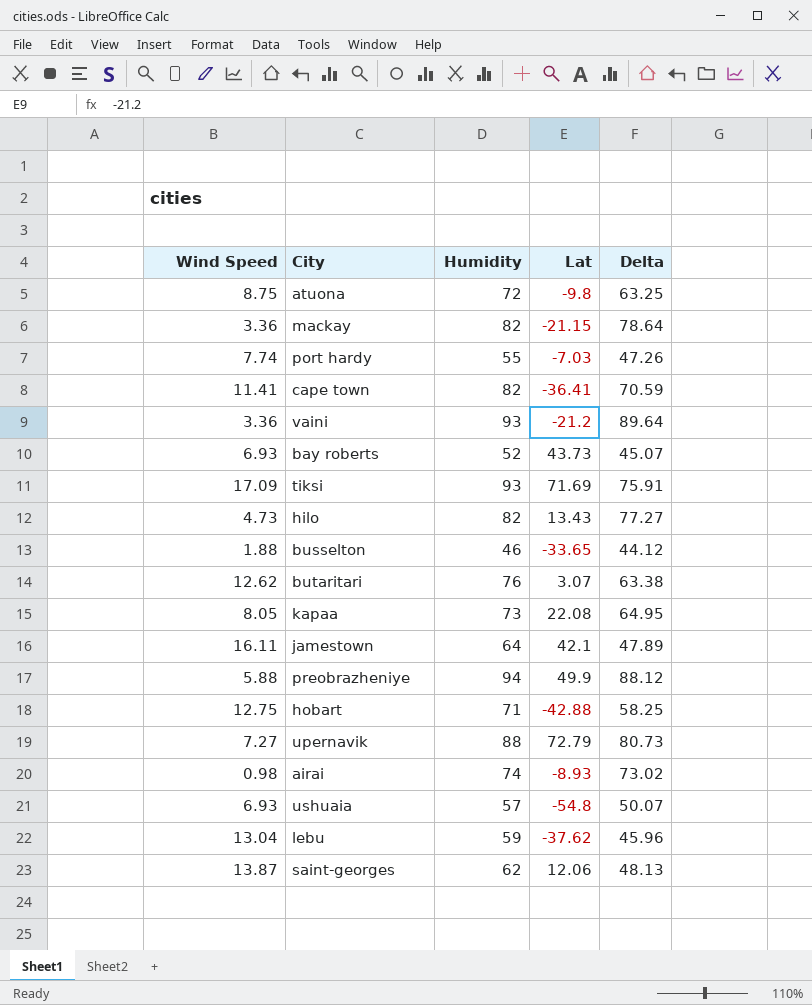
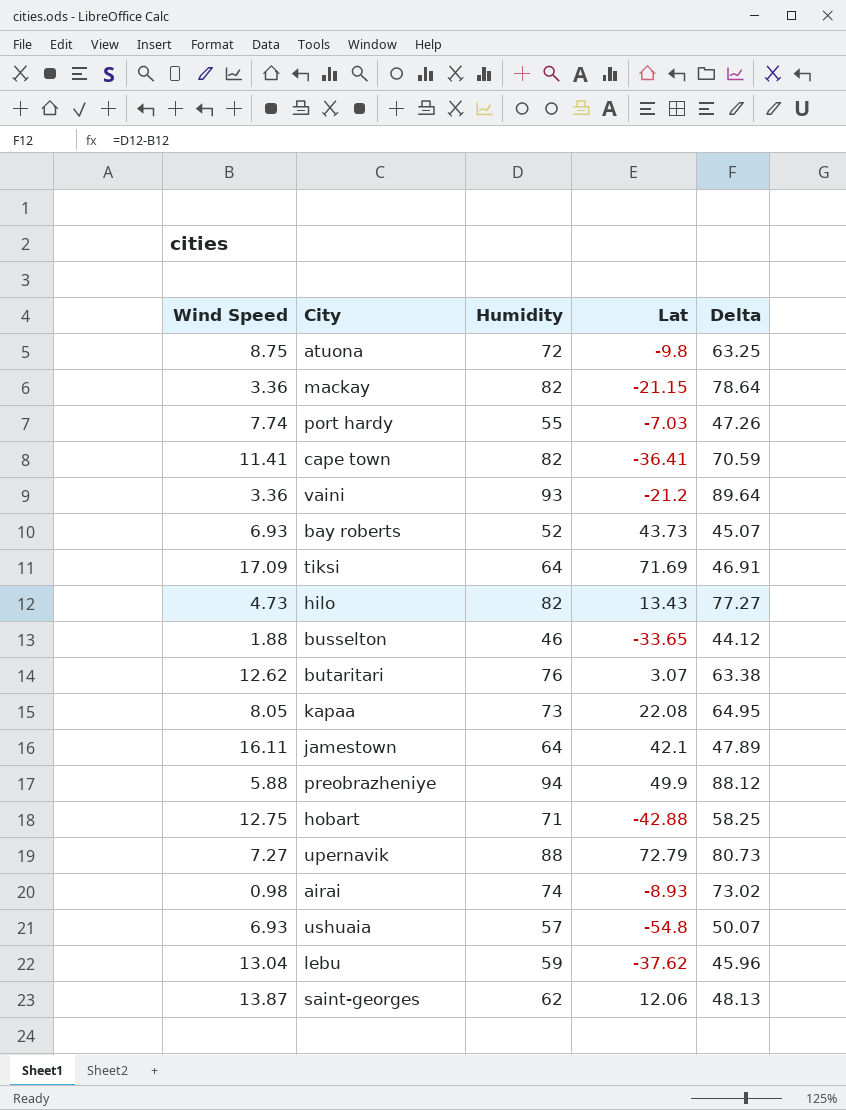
tiksi | Humidity: 93 -> 64
tiksi | Delta: 75.91 -> 46.91

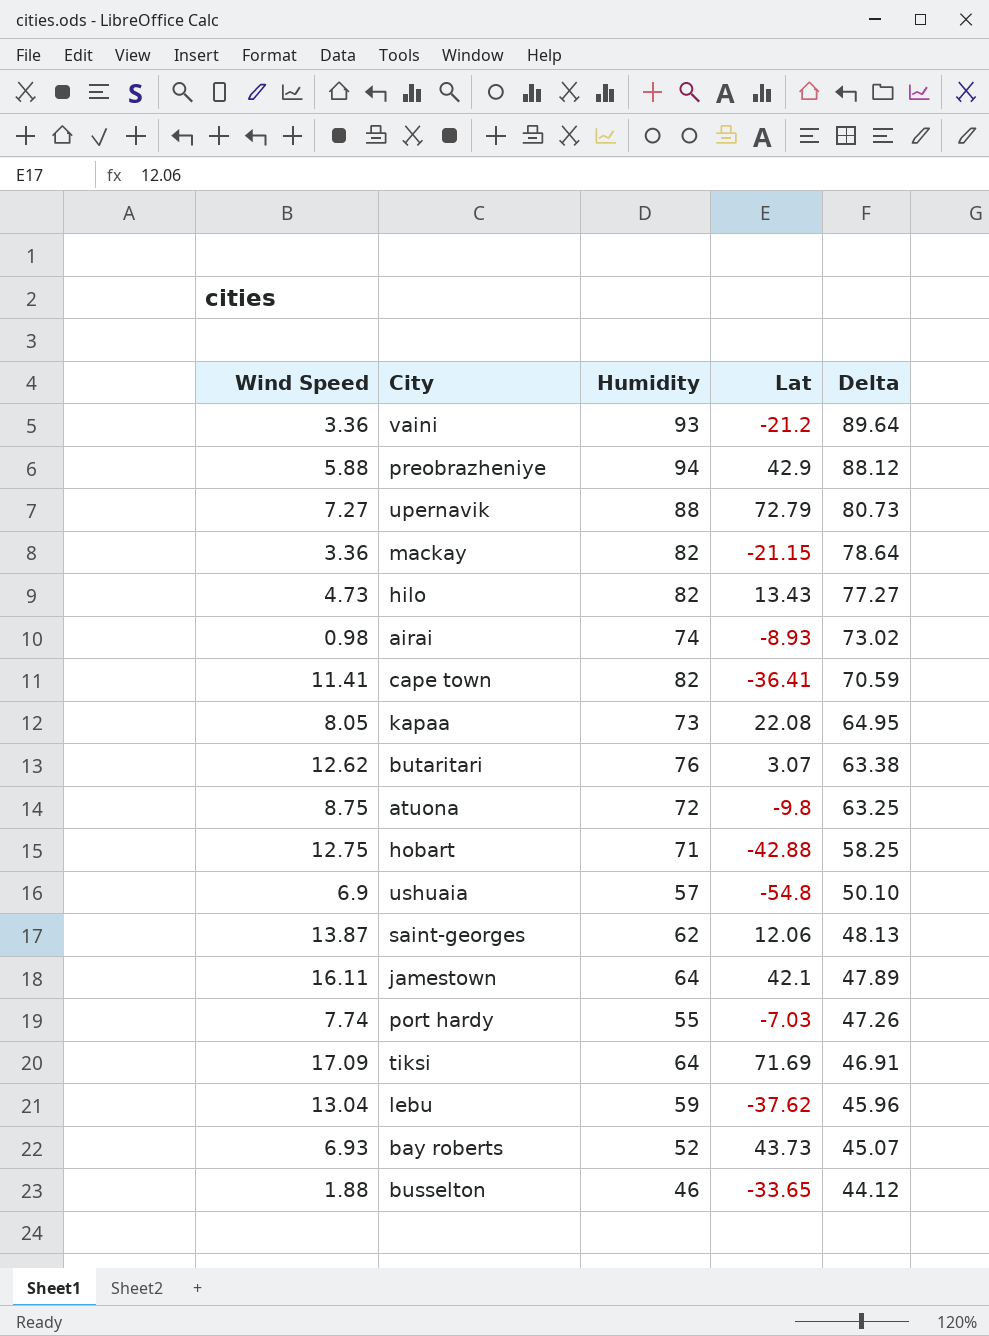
row order: none -> Delta descending
preobrazheniye | Lat: 49.9 -> 42.9
ushuaia | Wind Speed: 6.93 -> 6.9
ushuaia | Delta: 50.07 -> 50.10

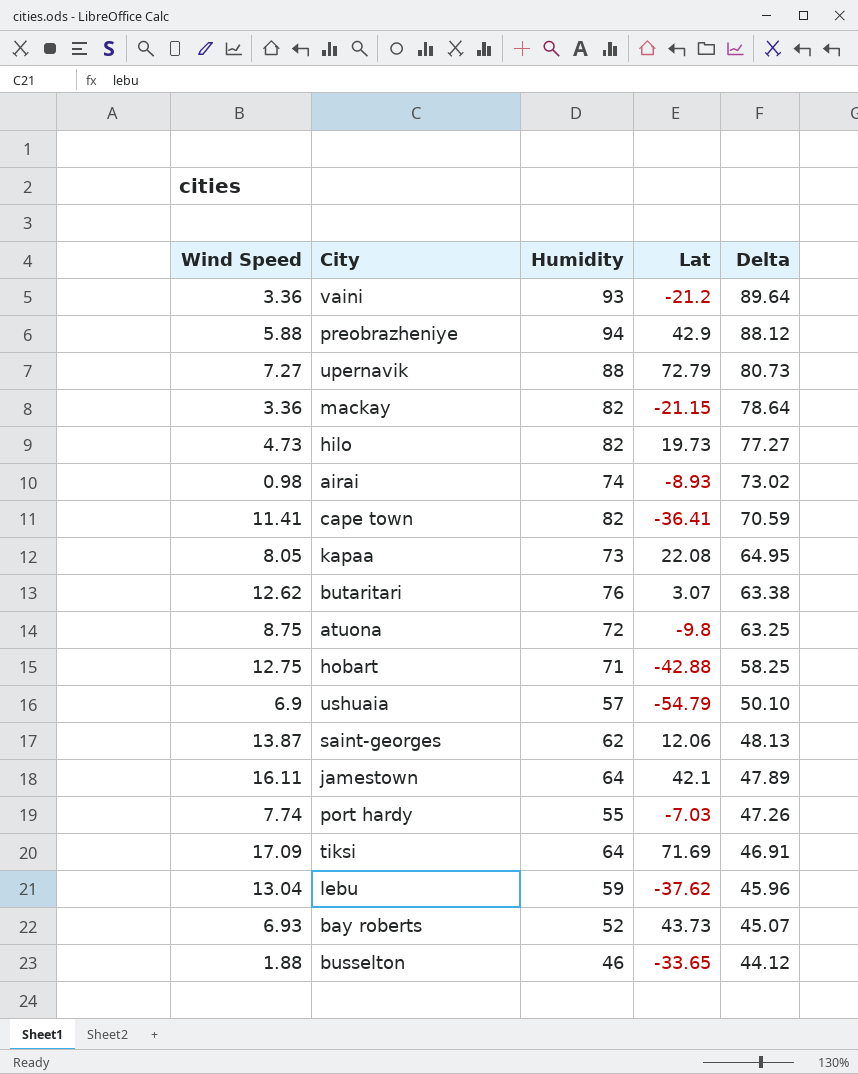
hilo | Lat: 13.43 -> 19.73
ushuaia | Lat: -54.8 -> -54.79

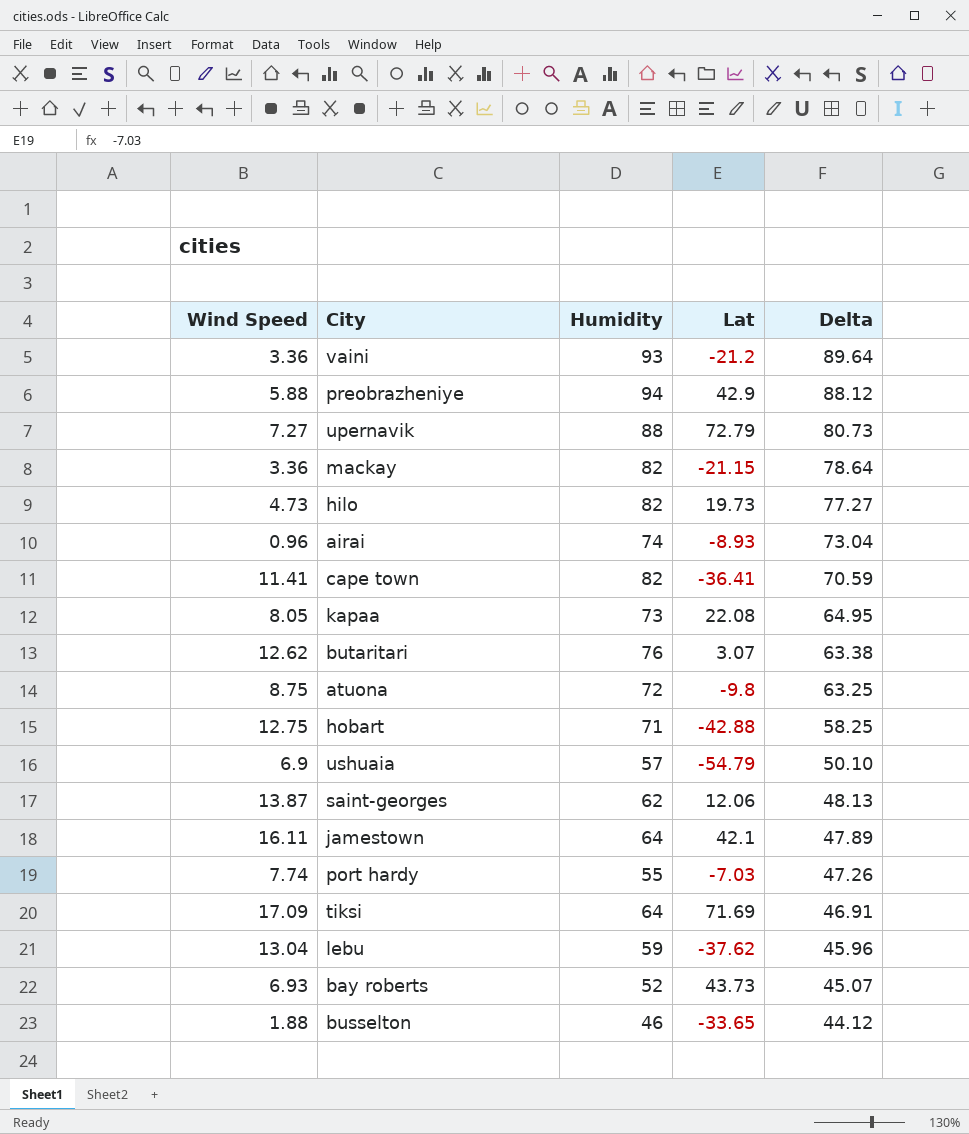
airai | Wind Speed: 0.98 -> 0.96
airai | Delta: 73.02 -> 73.04

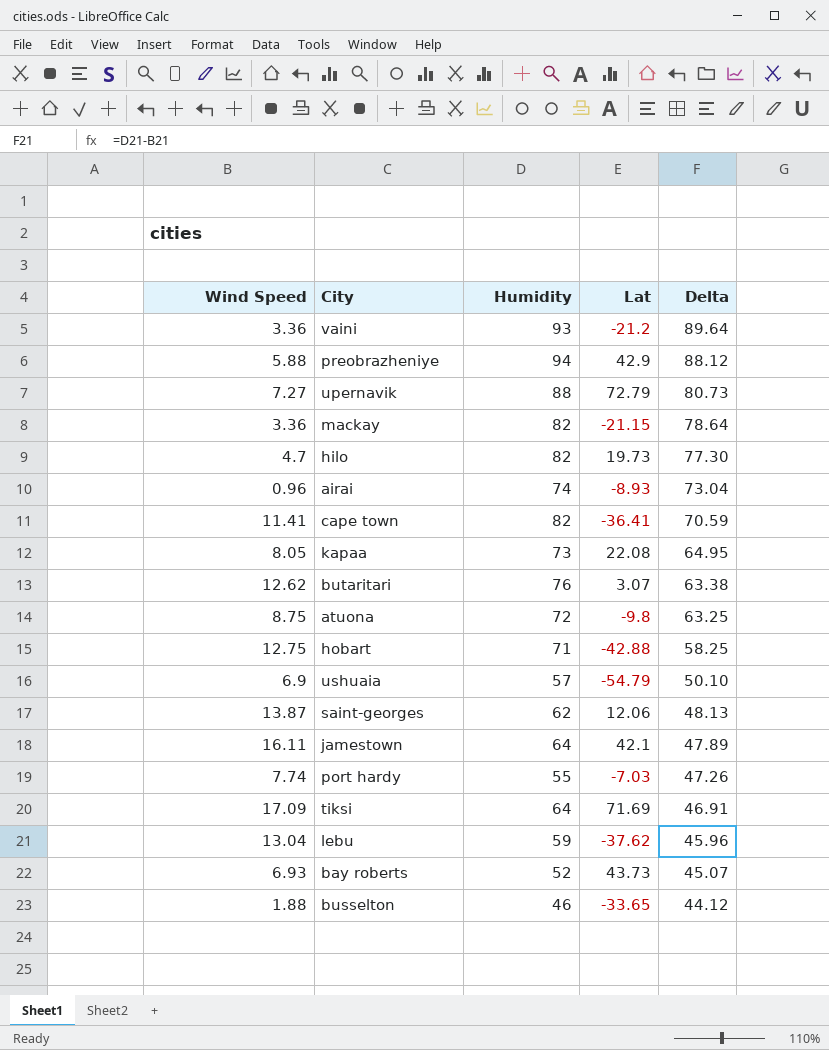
hilo | Wind Speed: 4.73 -> 4.7
hilo | Delta: 77.27 -> 77.30

